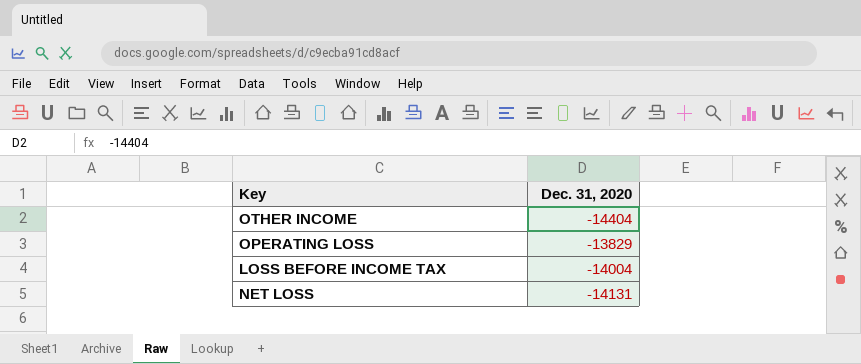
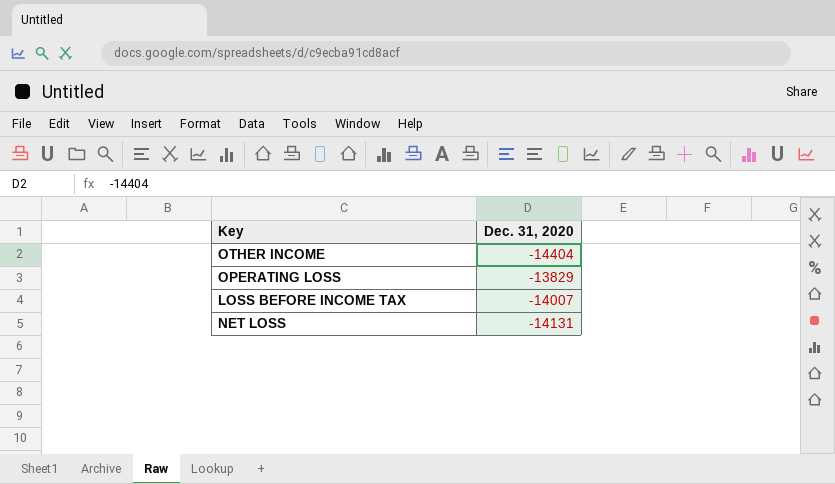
LOSS BEFORE INCOME TAX | Dec. 31, 2020: -14004 -> -14007

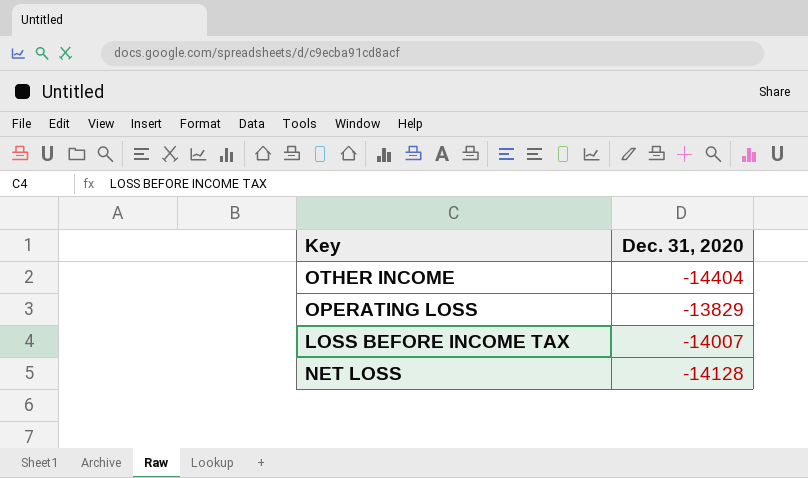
NET LOSS | Dec. 31, 2020: -14131 -> -14128

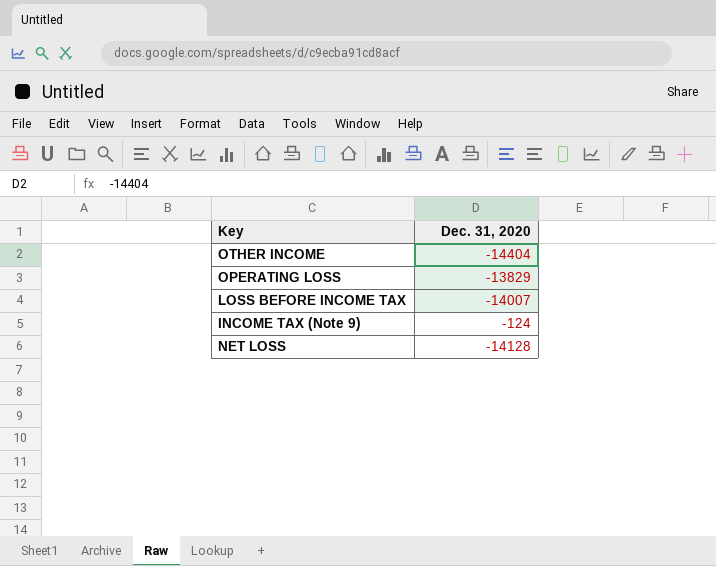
row INCOME TAX (Note 9): none -> -124

